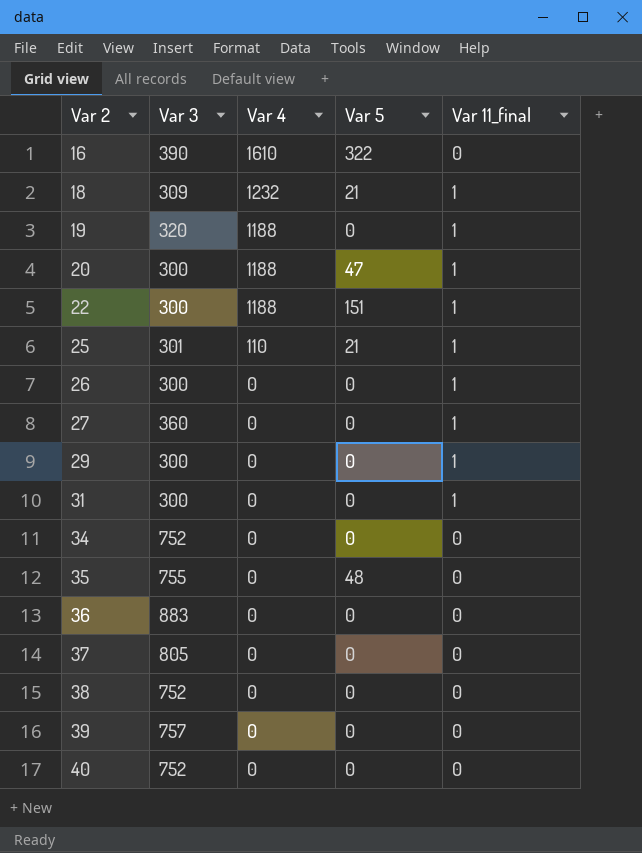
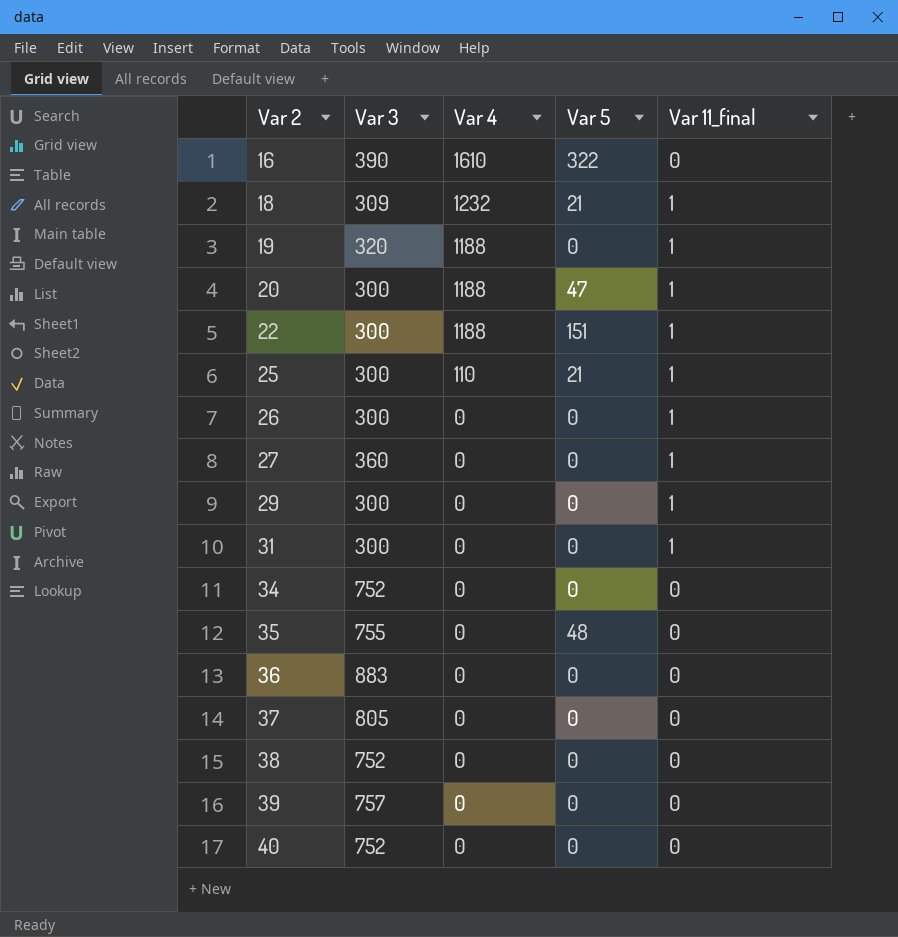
25 | Var 3: 301 -> 300

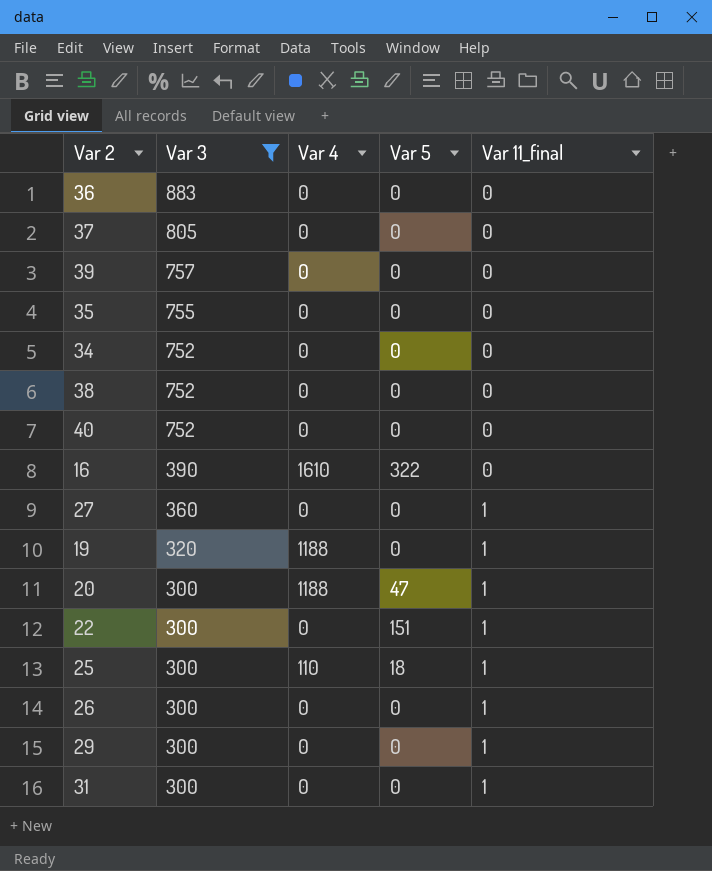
filter: none -> Var 3 != 309
row order: Var 2 ascending -> Var 3 descending
35 | Var 5: 48 -> 0
22 | Var 4: 1188 -> 0
25 | Var 5: 21 -> 18

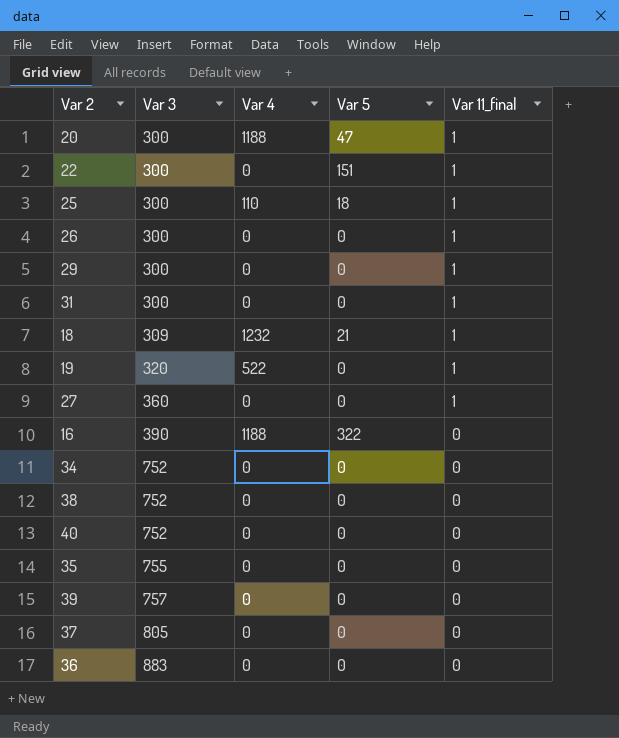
filter: Var 3 != 309 -> none
row order: Var 3 descending -> Var 3 ascending
19 | Var 4: 1188 -> 522
16 | Var 4: 1610 -> 1188

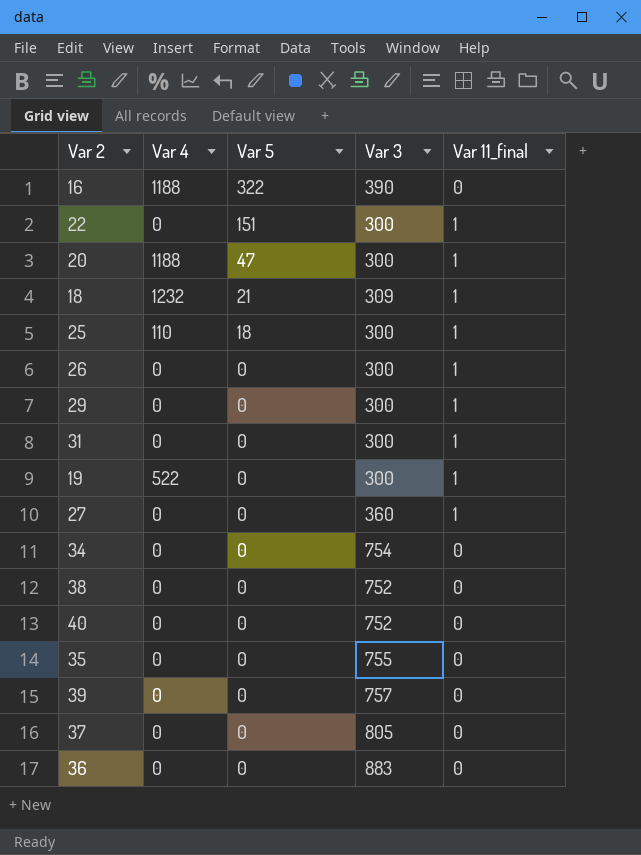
row order: Var 3 ascending -> Var 5 descending
column Var 3 | position: 2 -> 4
19 | Var 3: 320 -> 300
34 | Var 3: 752 -> 754

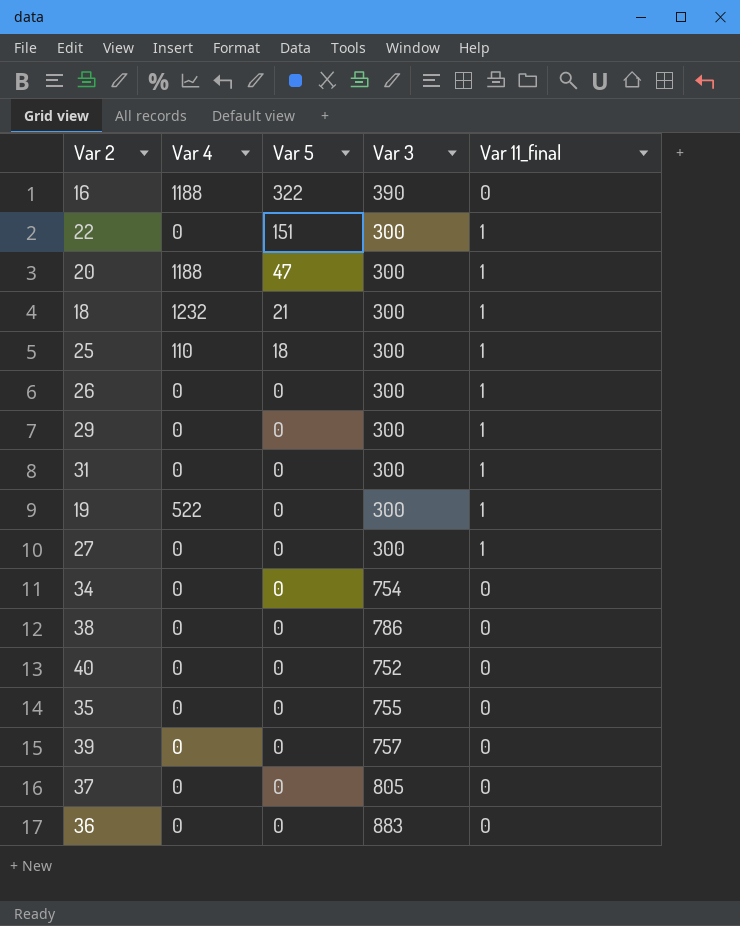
18 | Var 3: 309 -> 300
27 | Var 3: 360 -> 300
38 | Var 3: 752 -> 786

